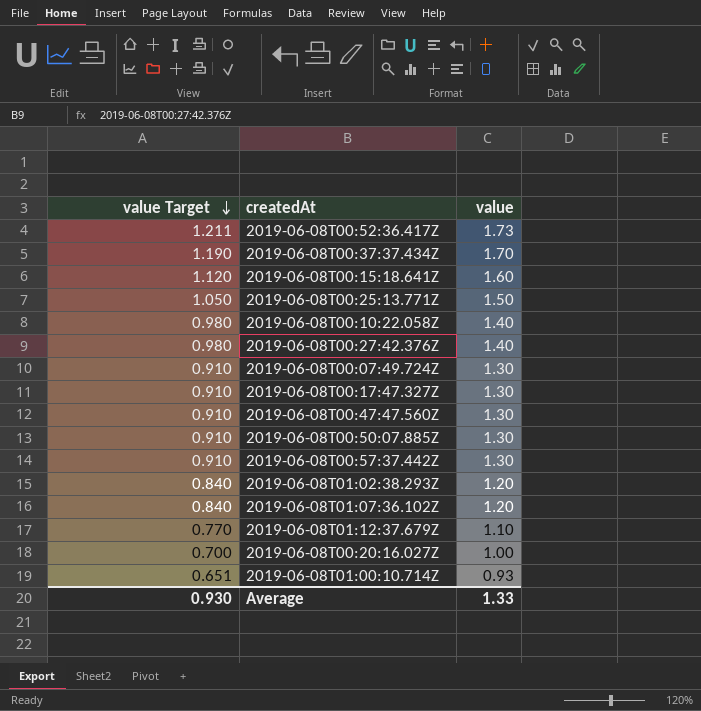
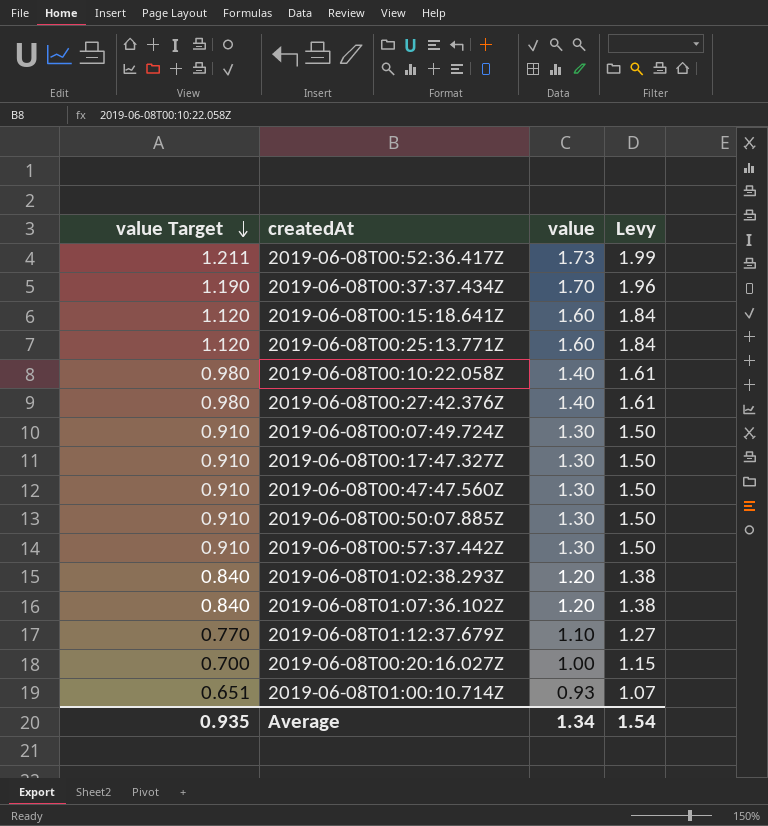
column Levy | formula: none -> [value] * 1.15
2019-06-08T00:25:13.771Z | value Target: 1.050 -> 1.120
2019-06-08T00:25:13.771Z | value: 1.50 -> 1.60
Average | value Target: 0.930 -> 0.935
Average | value: 1.33 -> 1.34

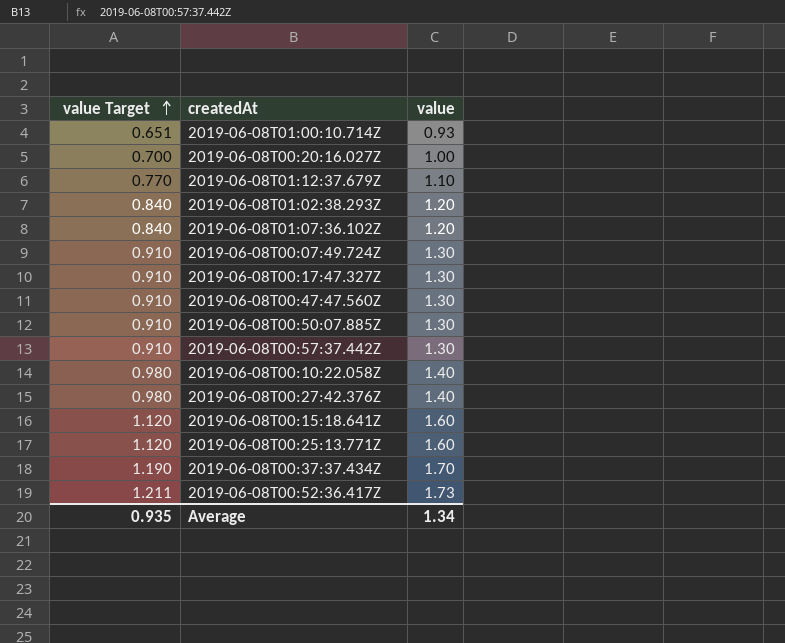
row order: value Target descending -> value Target ascending
column Levy | formula: [value] * 1.15 -> none

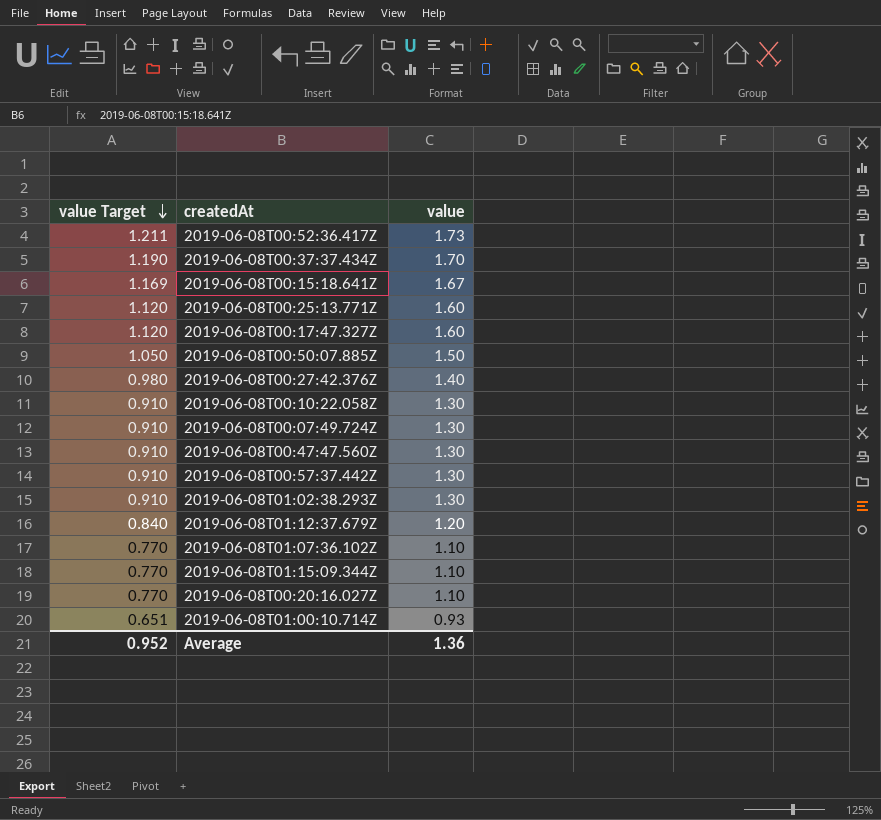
row order: value Target ascending -> value Target descending
2019-06-08T00:15:18.641Z | value Target: 1.120 -> 1.169
2019-06-08T00:15:18.641Z | value: 1.60 -> 1.67
2019-06-08T00:17:47.327Z | value Target: 0.910 -> 1.120
2019-06-08T00:17:47.327Z | value: 1.30 -> 1.60
2019-06-08T00:50:07.885Z | value Target: 0.910 -> 1.050
2019-06-08T00:50:07.885Z | value: 1.30 -> 1.50
2019-06-08T00:10:22.058Z | value Target: 0.980 -> 0.910
2019-06-08T00:10:22.058Z | value: 1.40 -> 1.30
2019-06-08T01:02:38.293Z | value Target: 0.840 -> 0.910
2019-06-08T01:02:38.293Z | value: 1.20 -> 1.30
2019-06-08T01:12:37.679Z | value Target: 0.770 -> 0.840
2019-06-08T01:12:37.679Z | value: 1.10 -> 1.20
2019-06-08T01:07:36.102Z | value Target: 0.840 -> 0.770
2019-06-08T01:07:36.102Z | value: 1.20 -> 1.10
row 2019-06-08T01:15:09.344Z: none -> 0.770 | 1.10
2019-06-08T00:20:16.027Z | value Target: 0.700 -> 0.770
2019-06-08T00:20:16.027Z | value: 1.00 -> 1.10
Average | value Target: 0.935 -> 0.952
Average | value: 1.34 -> 1.36

